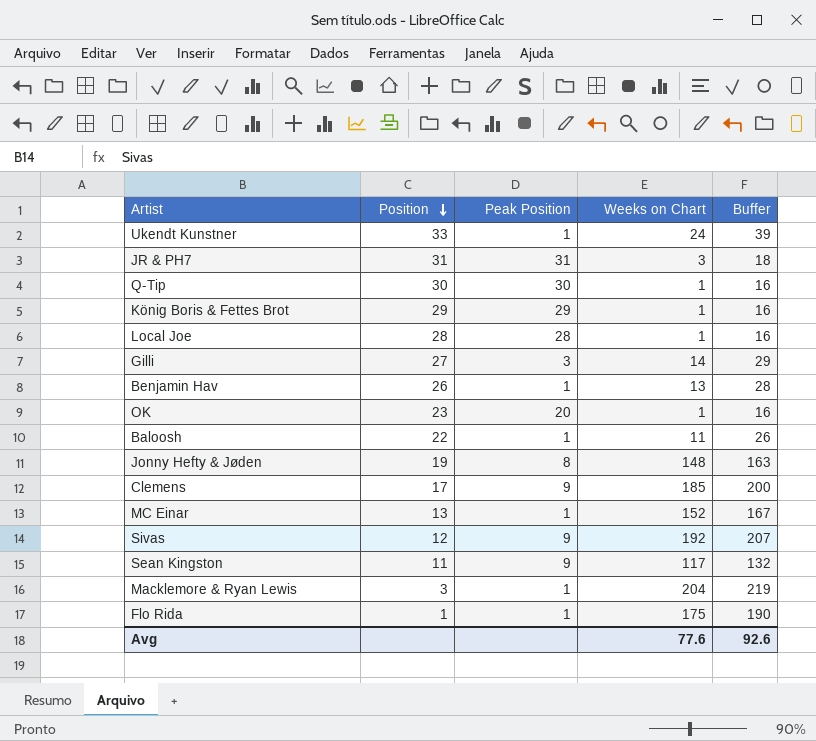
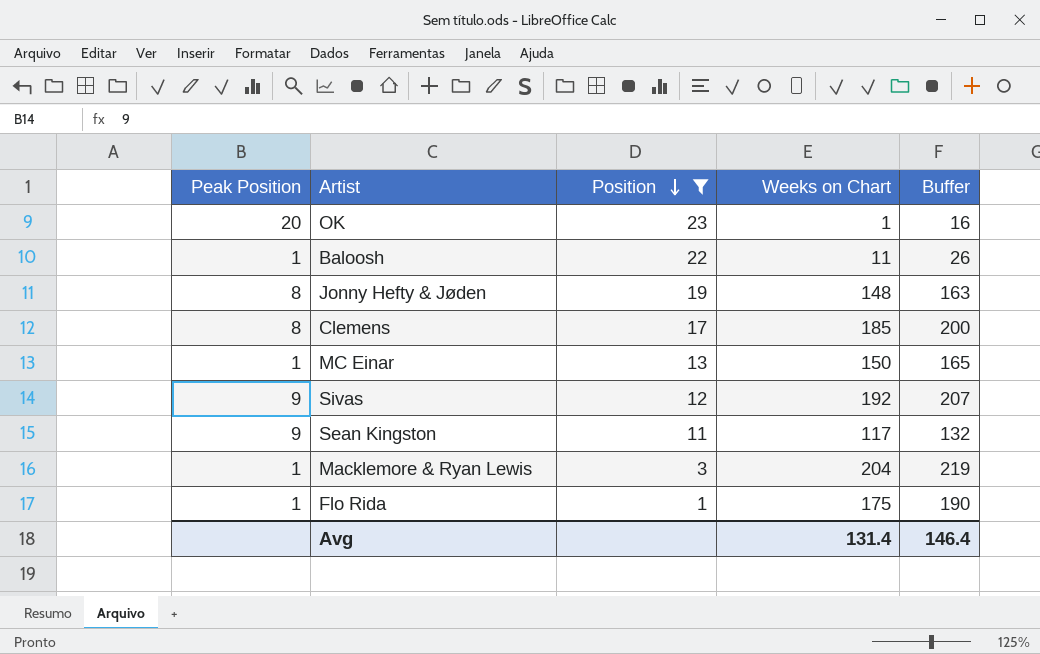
filter: none -> Position <= 23
column Peak Position | position: 3 -> 1
Clemens | Peak Position: 9 -> 8
MC Einar | Weeks on Chart: 152 -> 150
MC Einar | Buffer: 167 -> 165
Avg | Weeks on Chart: 77.6 -> 131.4
Avg | Buffer: 92.6 -> 146.4

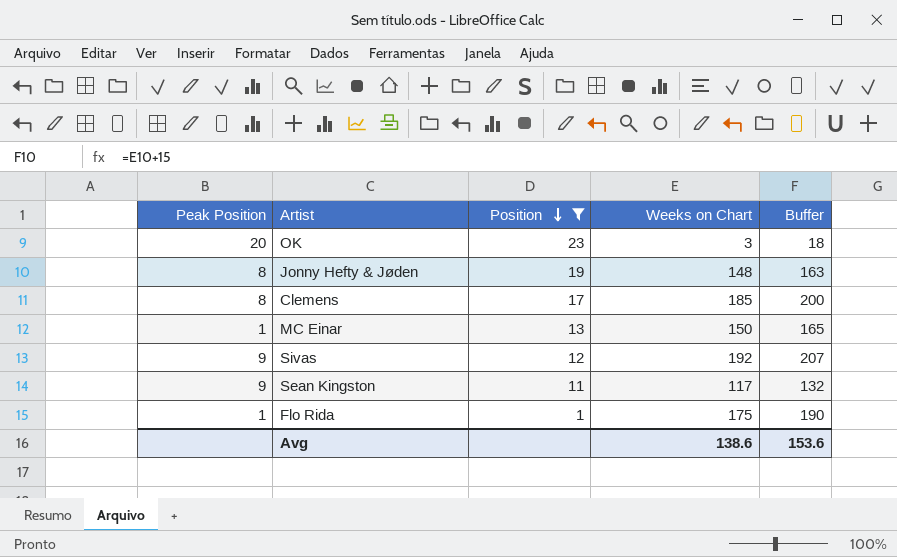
row Baloosh: 1 | 22 | 11 | 26 -> none
row Macklemore & Ryan Lewis: 1 | 3 | 204 | 219 -> none
OK | Weeks on Chart: 1 -> 3
OK | Buffer: 16 -> 18
Avg | Weeks on Chart: 131.4 -> 138.6
Avg | Buffer: 146.4 -> 153.6

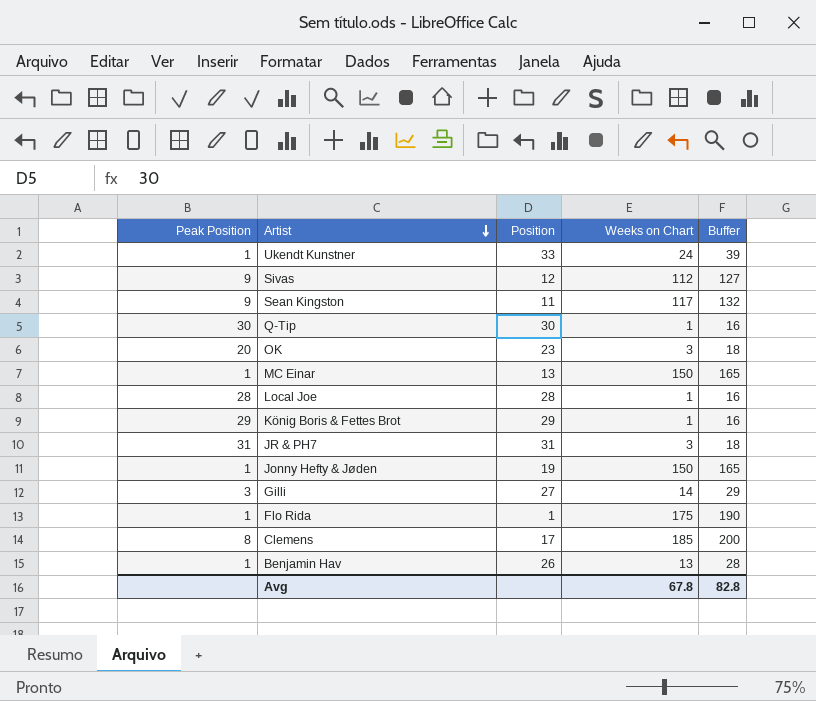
filter: Position <= 23 -> none
row order: Position descending -> Artist descending
Sivas | Weeks on Chart: 192 -> 112
Sivas | Buffer: 207 -> 127
Jonny Hefty & Jøden | Peak Position: 8 -> 1
Jonny Hefty & Jøden | Weeks on Chart: 148 -> 150
Jonny Hefty & Jøden | Buffer: 163 -> 165
Avg | Weeks on Chart: 138.6 -> 67.8
Avg | Buffer: 153.6 -> 82.8

